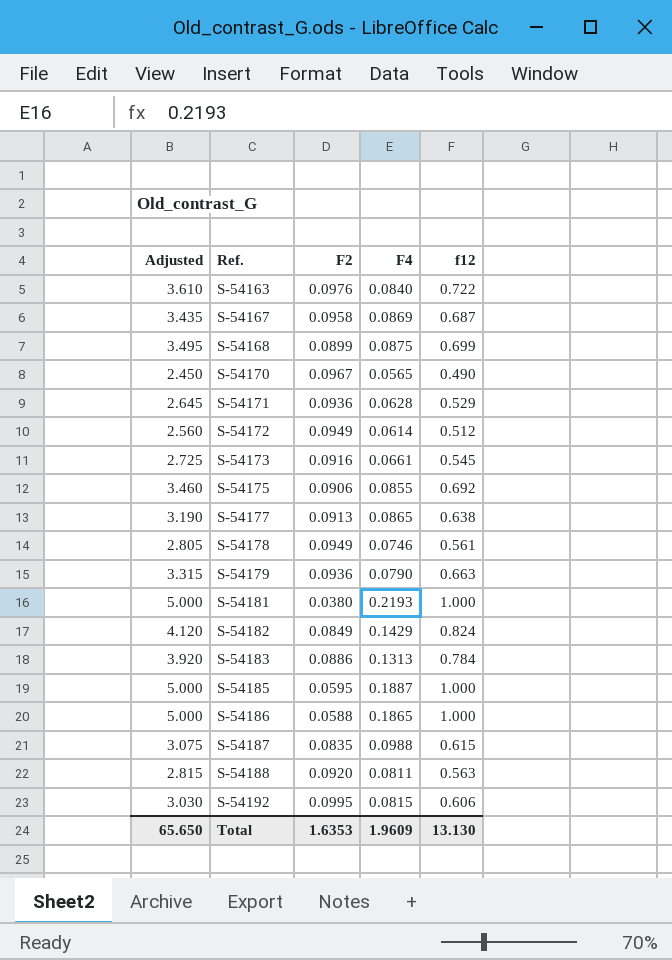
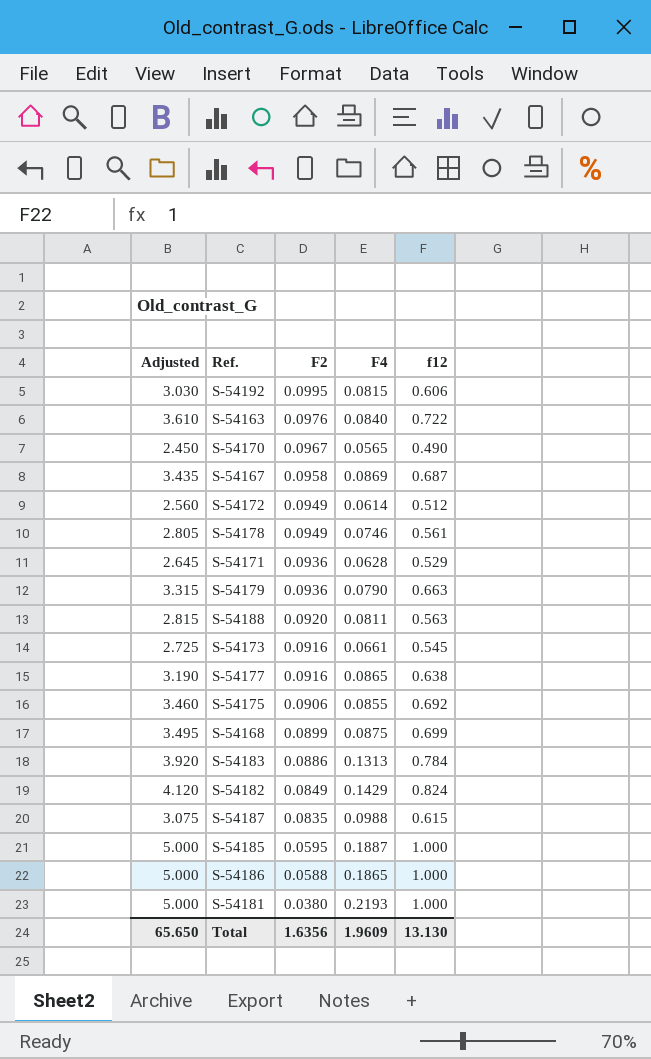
row order: Ref. ascending -> F2 descending
S-54177 | F2: 0.0913 -> 0.0916
Total | F2: 1.6353 -> 1.6356

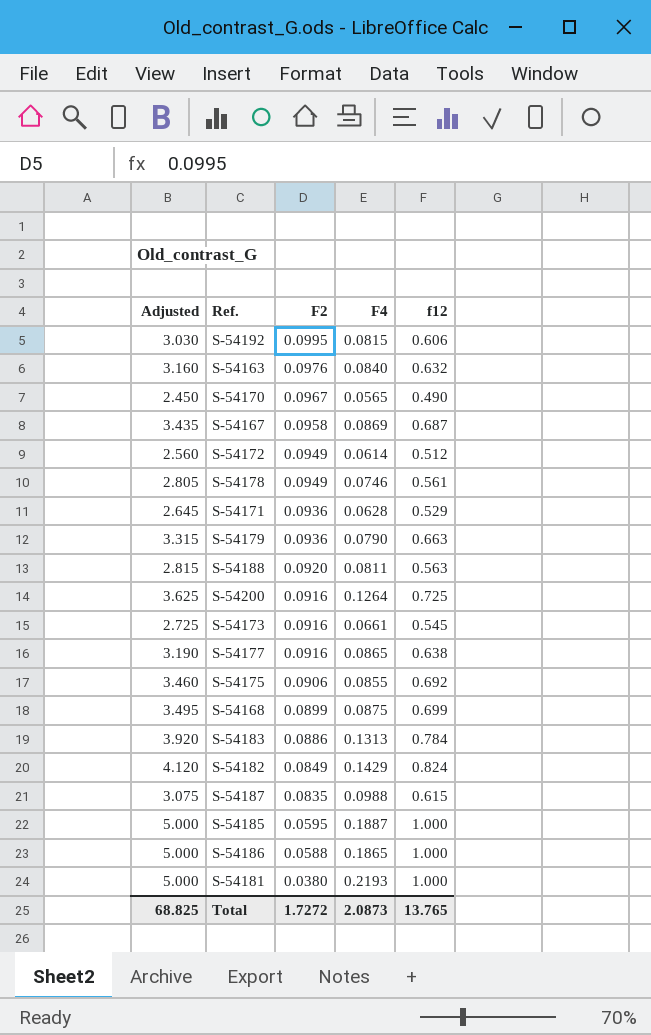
S-54163 | Adjusted: 3.610 -> 3.160
S-54163 | f12: 0.722 -> 0.632
row S-54200: none -> 3.625 | 0.0916 | 0.1264 | 0.725
Total | Adjusted: 65.650 -> 68.825
Total | F2: 1.6356 -> 1.7272
Total | F4: 1.9609 -> 2.0873
Total | f12: 13.130 -> 13.765

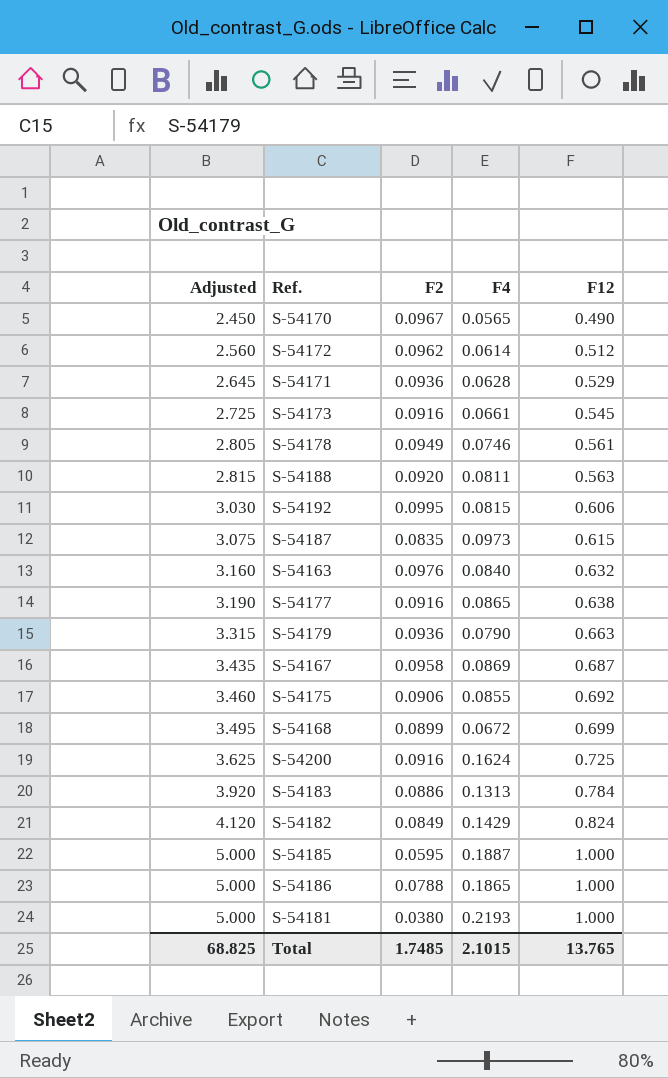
row order: F2 descending -> Adjusted ascending
column name: f12 -> F12
S-54172 | F2: 0.0949 -> 0.0962
S-54187 | F4: 0.0988 -> 0.0973
S-54168 | F4: 0.0875 -> 0.0672
S-54200 | F4: 0.1264 -> 0.1624
S-54186 | F2: 0.0588 -> 0.0788
Total | F2: 1.7272 -> 1.7485
Total | F4: 2.0873 -> 2.1015

